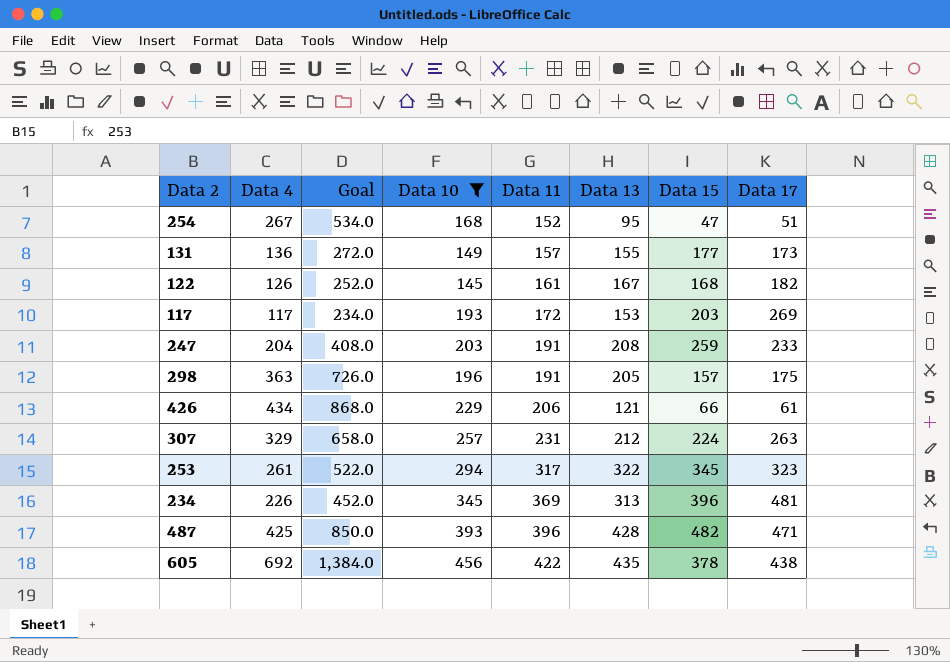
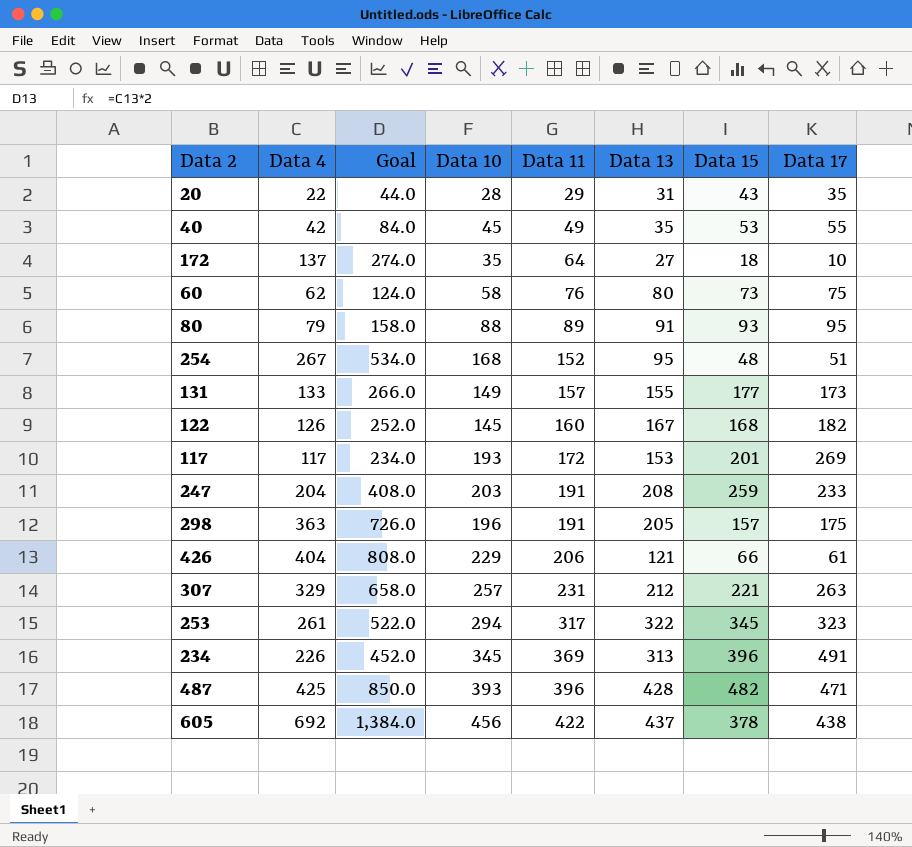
filter: Data 10 >= 145 -> none
254 | Data 15: 47 -> 48
131 | Data 4: 136 -> 133
131 | Goal: 272.0 -> 266.0
122 | Data 11: 161 -> 160
117 | Data 15: 203 -> 201
426 | Data 4: 434 -> 404
426 | Goal: 868.0 -> 808.0
307 | Data 15: 224 -> 221
234 | Data 17: 481 -> 491
605 | Data 13: 435 -> 437

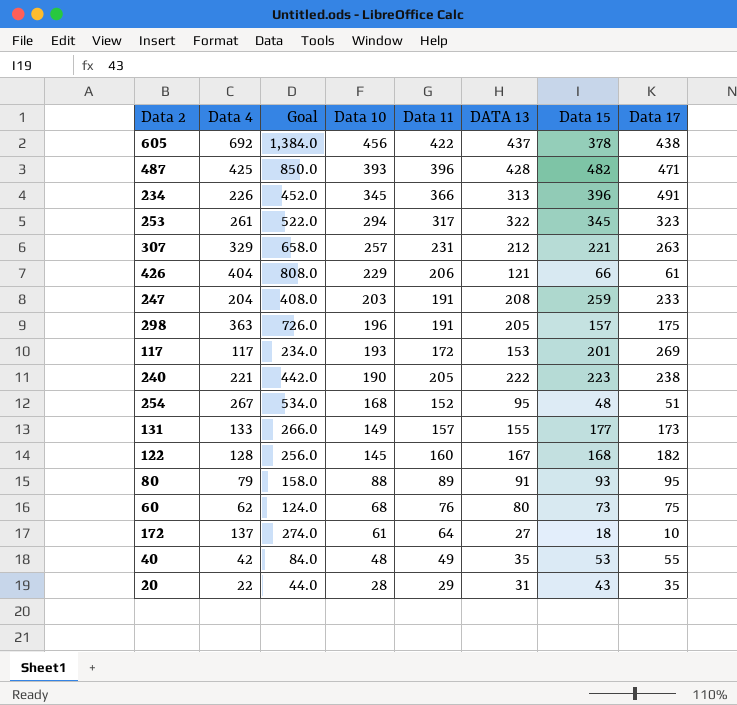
row order: Data 11 ascending -> Data 10 descending
column name: Data 13 -> DATA 13
234 | Data 11: 369 -> 366
row 240: none -> 221 | 442.0 | 190 | 205 | 222 | 223 | 238
122 | Data 4: 126 -> 128
122 | Goal: 252.0 -> 256.0
60 | Data 10: 58 -> 68
172 | Data 10: 35 -> 61
40 | Data 10: 45 -> 48

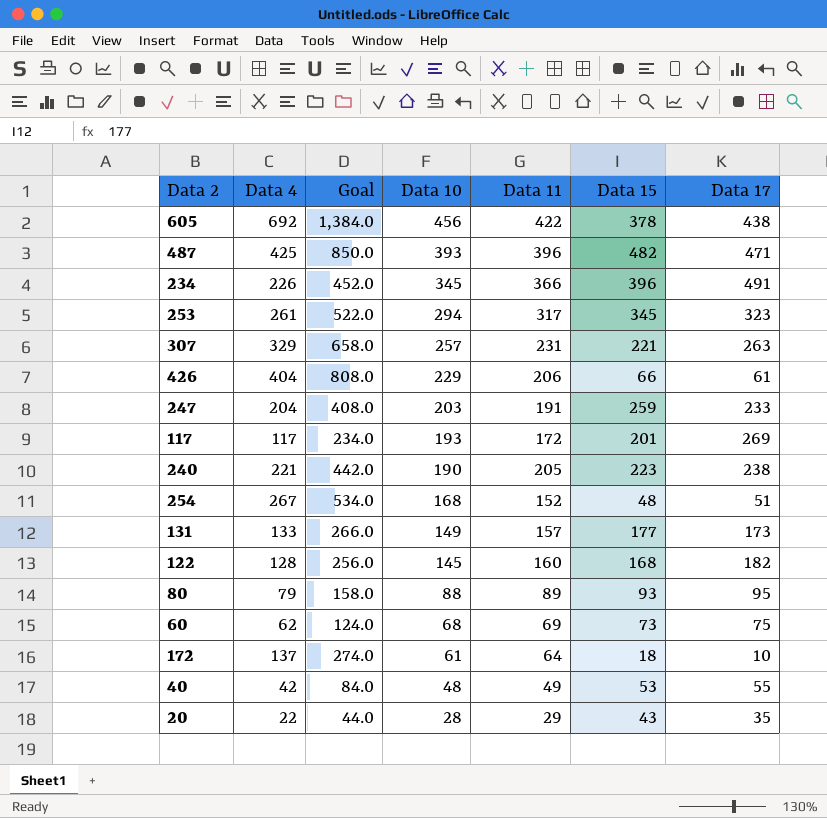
column DATA 13 | position: 6 -> none
row 298: 363 | 726.0 | 196 | 191 | 205 | 157 | 175 -> none
60 | Data 11: 76 -> 69

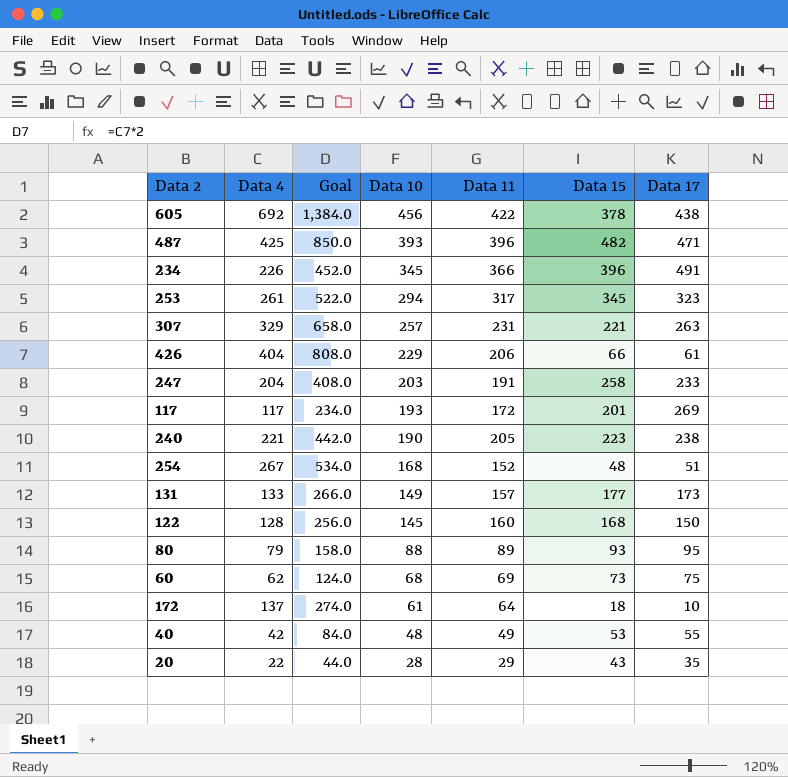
247 | Data 15: 259 -> 258
122 | Data 17: 182 -> 150

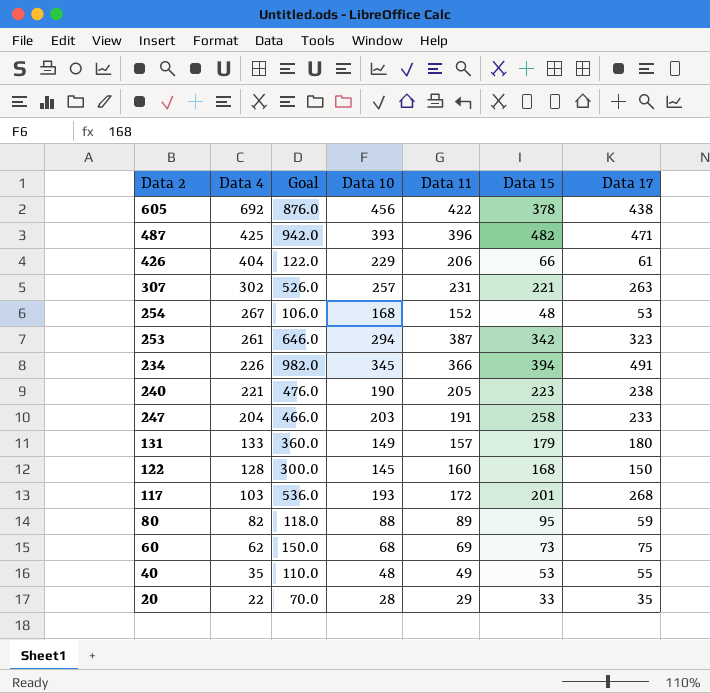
row order: Data 10 descending -> Data 4 descending
column Goal | formula: [Data 4] * 2 -> [Data 17] * 2
row 172: 137 | 274.0 | 61 | 64 | 18 | 10 -> none
307 | Data 4: 329 -> 302
254 | Data 17: 51 -> 53
253 | Data 11: 317 -> 387
253 | Data 15: 345 -> 342
234 | Data 15: 396 -> 394
131 | Data 15: 177 -> 179
131 | Data 17: 173 -> 180
117 | Data 4: 117 -> 103
117 | Data 17: 269 -> 268
80 | Data 4: 79 -> 82
80 | Data 15: 93 -> 95
80 | Data 17: 95 -> 59
40 | Data 4: 42 -> 35
20 | Data 15: 43 -> 33

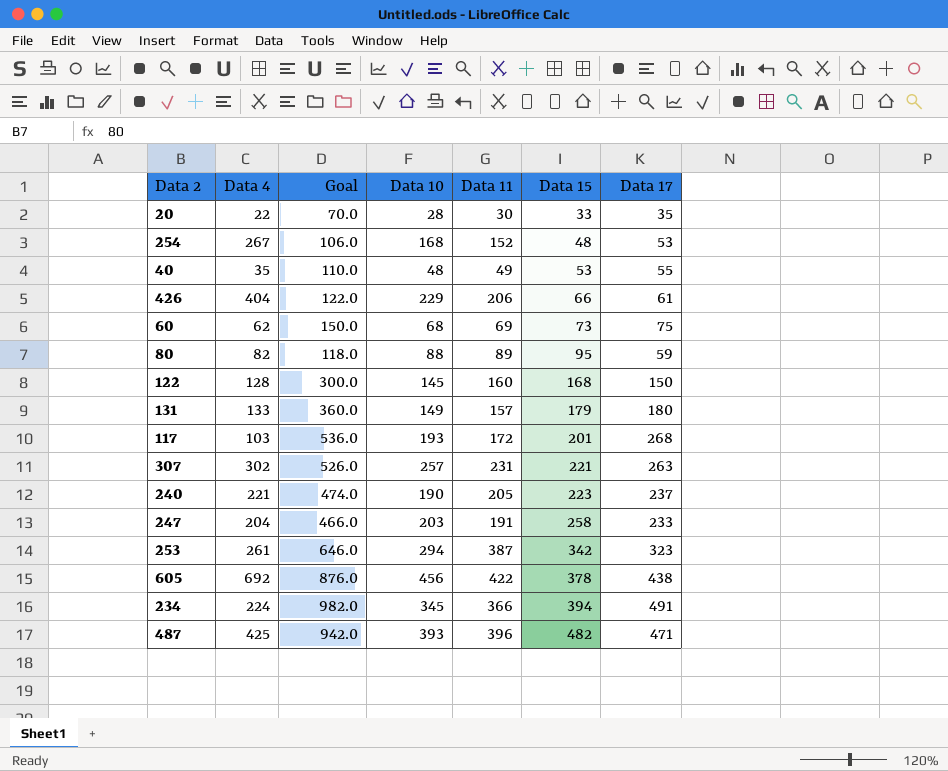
row order: Data 4 descending -> Data 15 ascending
20 | Data 11: 29 -> 30
240 | Goal: 476.0 -> 474.0
240 | Data 17: 238 -> 237
234 | Data 4: 226 -> 224

